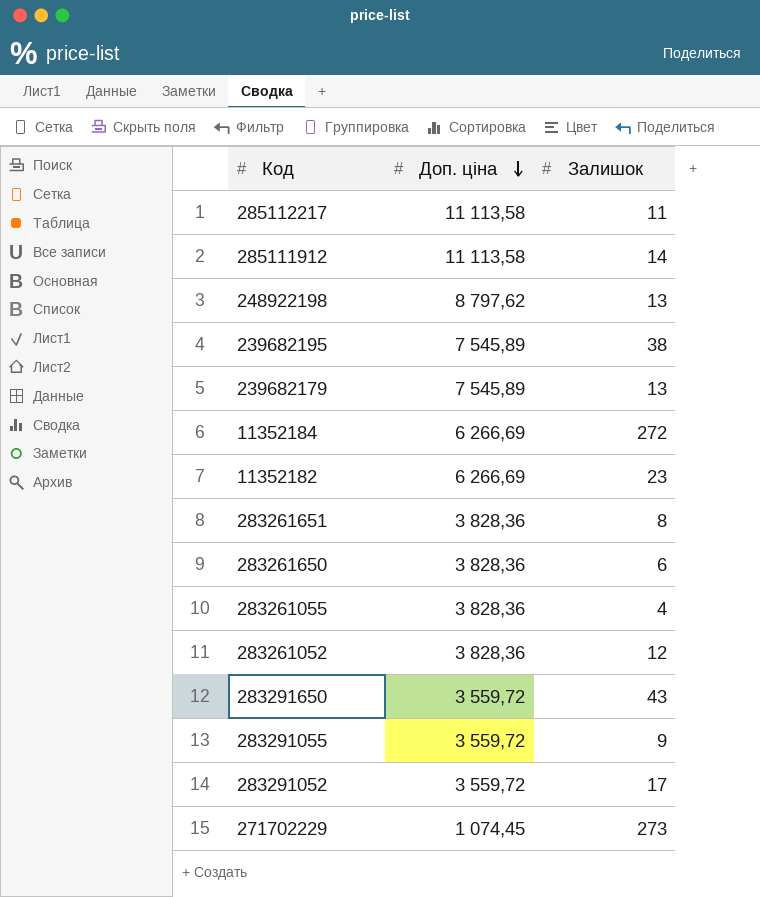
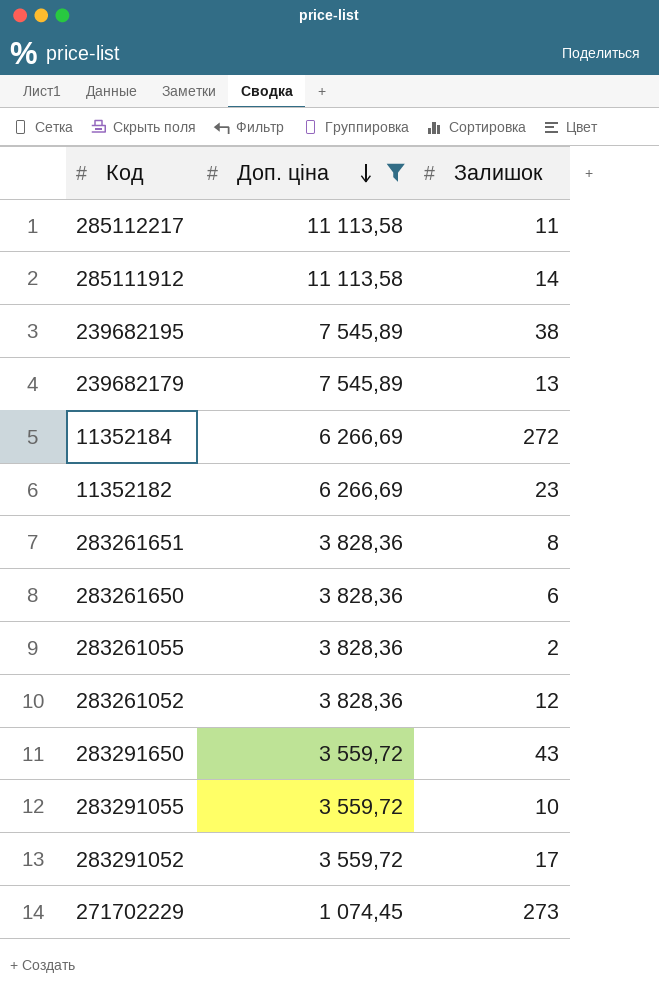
filter: none -> Доп. ціна != 8 797,62
283261055 | Залишок: 4 -> 2
283291055 | Залишок: 9 -> 10

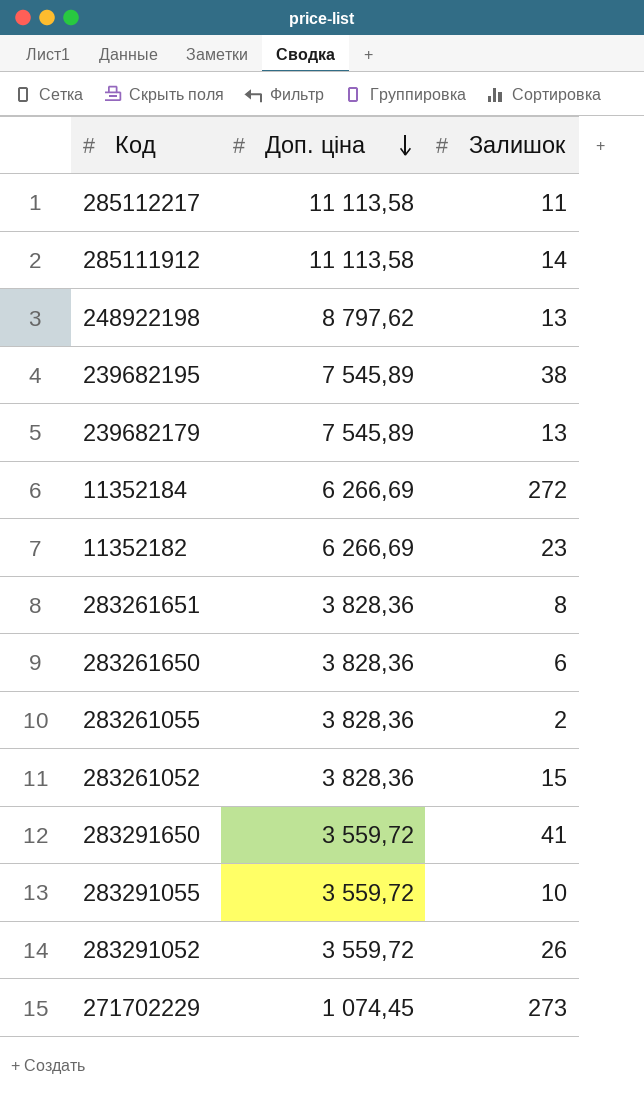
filter: Доп. ціна != 8 797,62 -> none
283261052 | Залишок: 12 -> 15
283291650 | Залишок: 43 -> 41
283291052 | Залишок: 17 -> 26

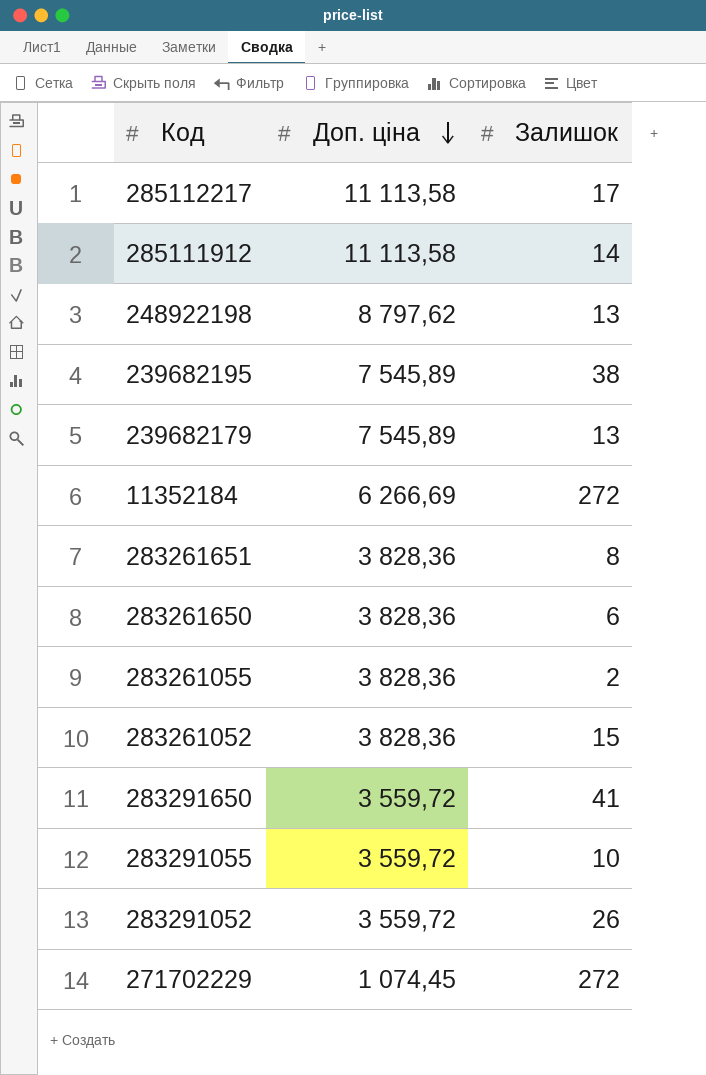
row 11352182: 6 266,69 | 23 -> none
285112217 | Залишок: 11 -> 17
271702229 | Залишок: 273 -> 272

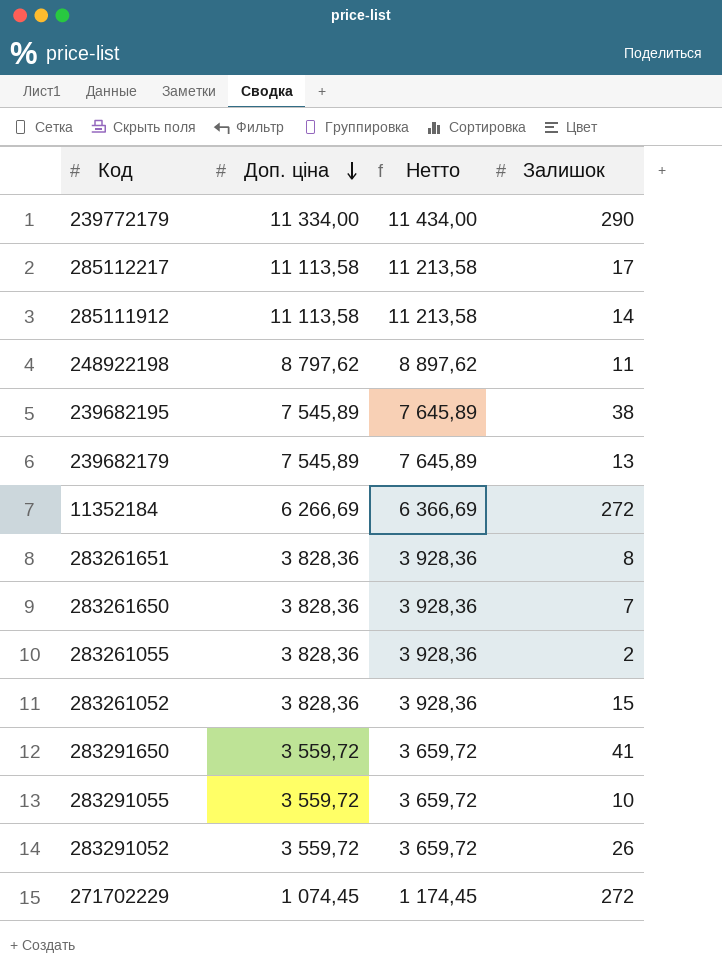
column Нетто | formula: none -> [Доп. ціна] + 100
row 239772179: none -> 11 334,00 | 11 434,00 | 290
248922198 | Залишок: 13 -> 11
283261650 | Залишок: 6 -> 7

